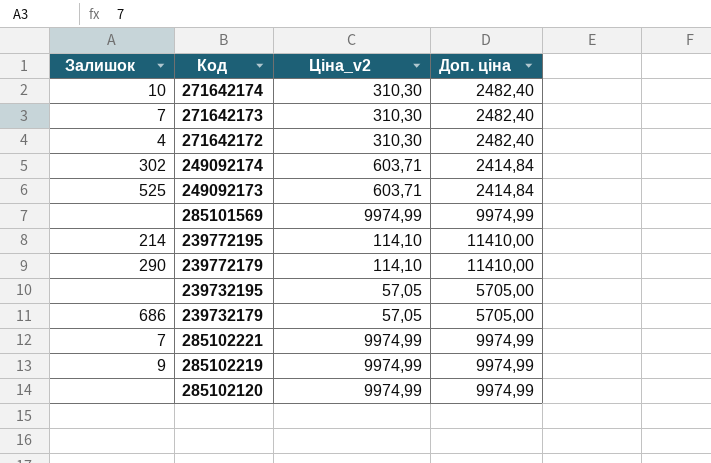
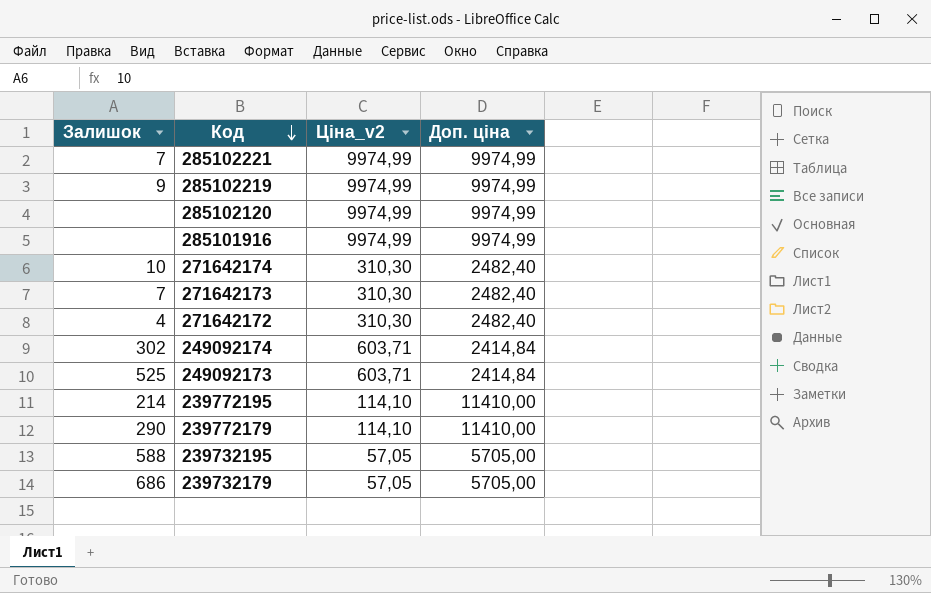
row order: none -> Код descending
row 285101569: none | 9974,99 | 9974,99 -> none
row 285101916: none -> none | 9974,99 | 9974,99
239732195 | Залишок: none -> 588

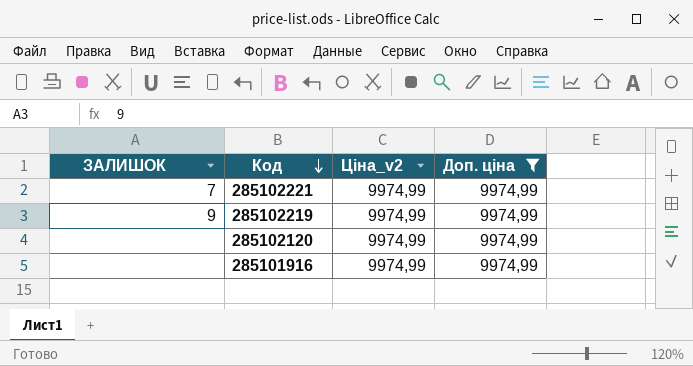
filter: none -> Доп. ціна = 9974,99
column name: Залишок -> ЗАЛИШОК

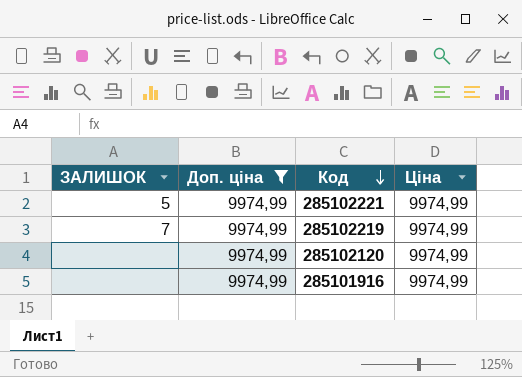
column Доп. ціна | position: 4 -> 2
column name: Ціна_v2 -> Ціна
285102221 | ЗАЛИШОК: 7 -> 5
285102219 | ЗАЛИШОК: 9 -> 7

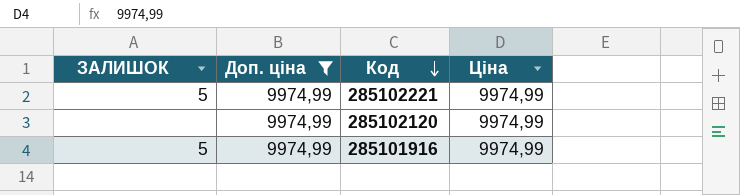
row 285102219: 7 | 9974,99 | 9974,99 -> none
285101916 | ЗАЛИШОК: none -> 5

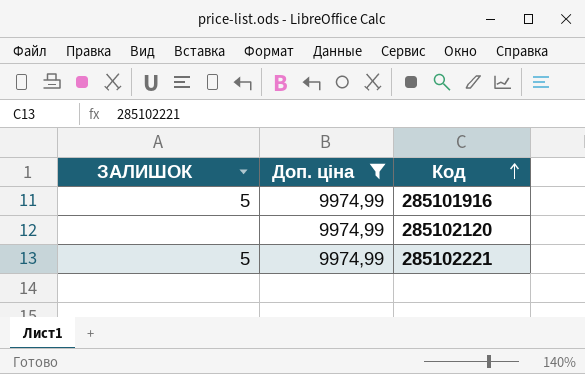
row order: Код descending -> Код ascending
column Ціна | position: 4 -> none

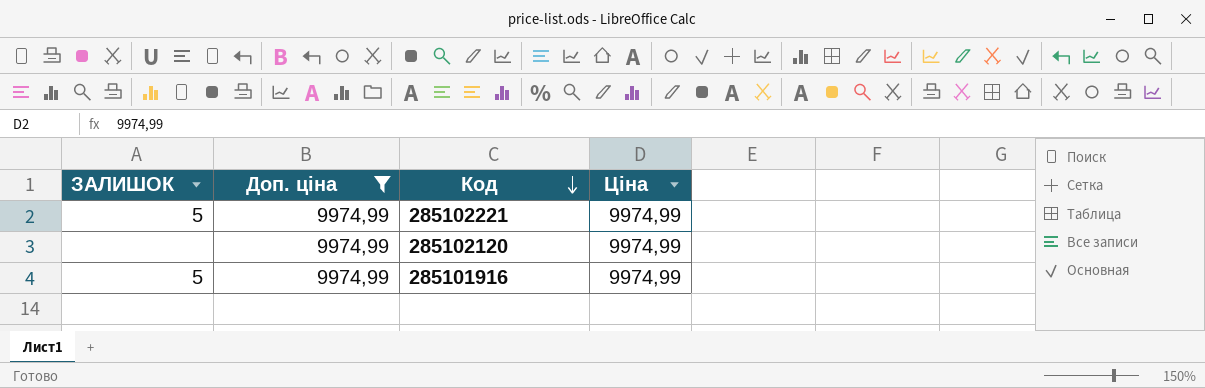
row order: Код ascending -> Код descending
column Ціна | position: none -> 4

